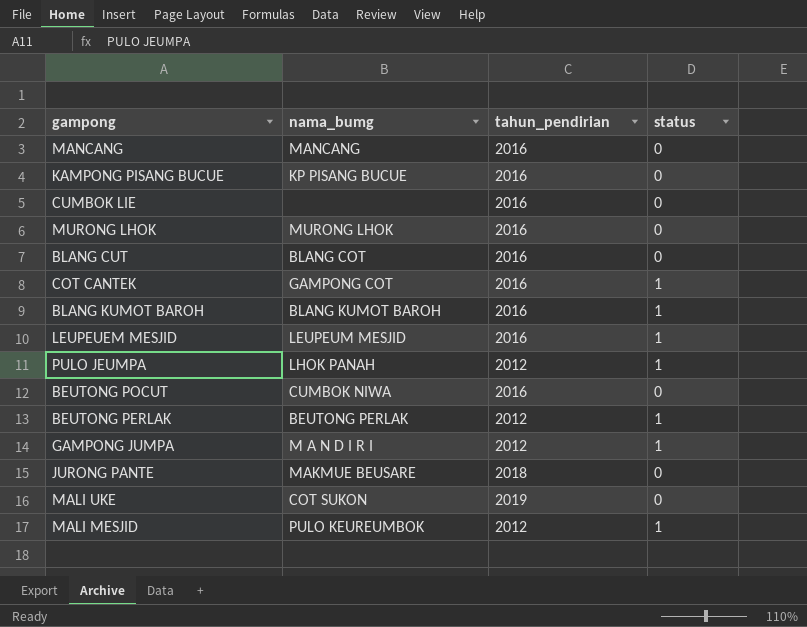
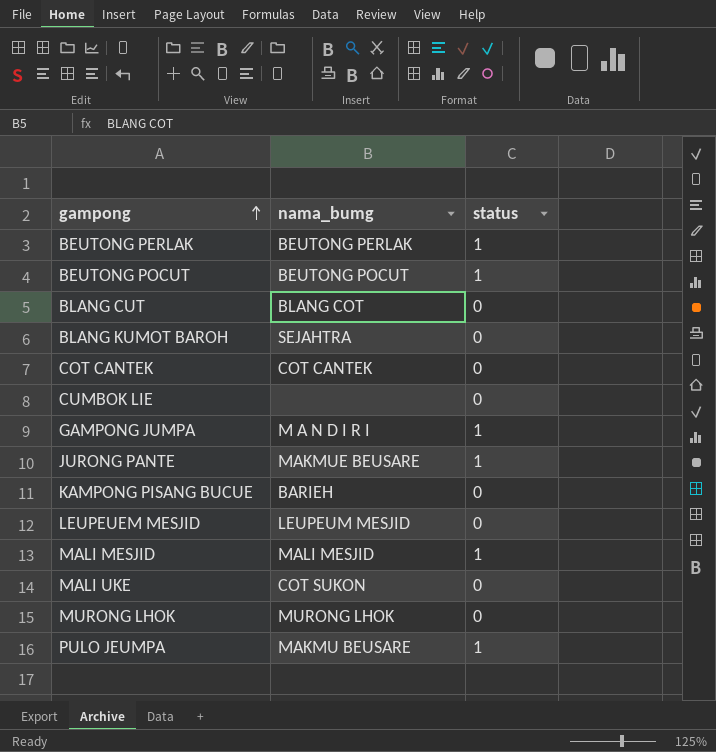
row order: none -> gampong ascending
column tahun_pendirian | position: 3 -> none
row MANCANG: MANCANG | 2016 | 0 -> none
BEUTONG POCUT | nama_bumg: CUMBOK NIWA -> BEUTONG POCUT
BEUTONG POCUT | status: 0 -> 1
BLANG KUMOT BAROH | nama_bumg: BLANG KUMOT BAROH -> SEJAHTRA
BLANG KUMOT BAROH | status: 1 -> 0
COT CANTEK | nama_bumg: GAMPONG COT -> COT CANTEK
COT CANTEK | status: 1 -> 0
JURONG PANTE | status: 0 -> 1
KAMPONG PISANG BUCUE | nama_bumg: KP PISANG BUCUE -> BARIEH
LEUPEUEM MESJID | status: 1 -> 0
MALI MESJID | nama_bumg: PULO KEUREUMBOK -> MALI MESJID
PULO JEUMPA | nama_bumg: LHOK PANAH -> MAKMU BEUSARE

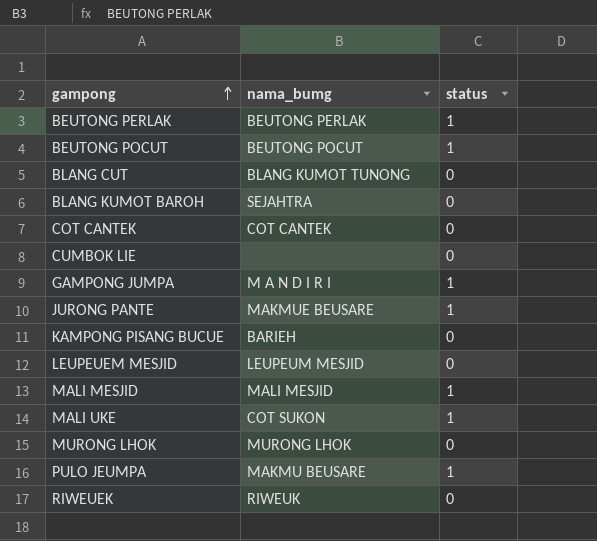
BLANG CUT | nama_bumg: BLANG COT -> BLANG KUMOT TUNONG
MALI UKE | status: 0 -> 1
row RIWEUEK: none -> RIWEUK | 0

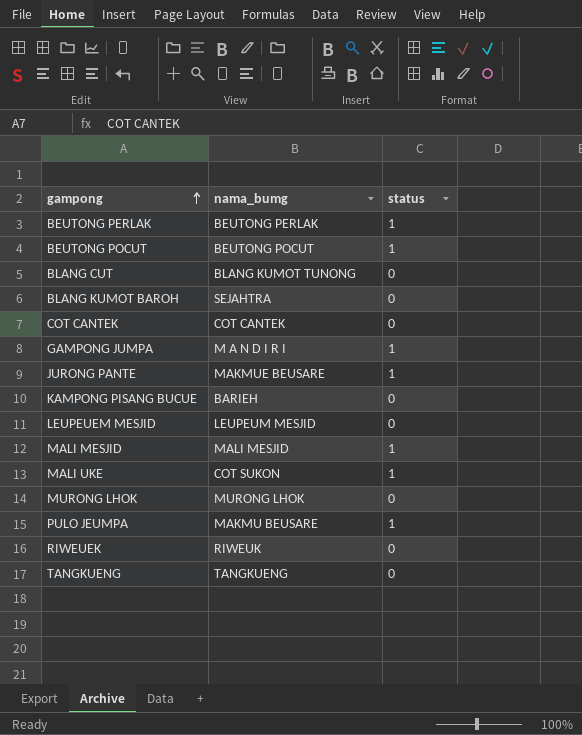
row CUMBOK LIE: none | 0 -> none
row TANGKUENG: none -> TANGKUENG | 0

